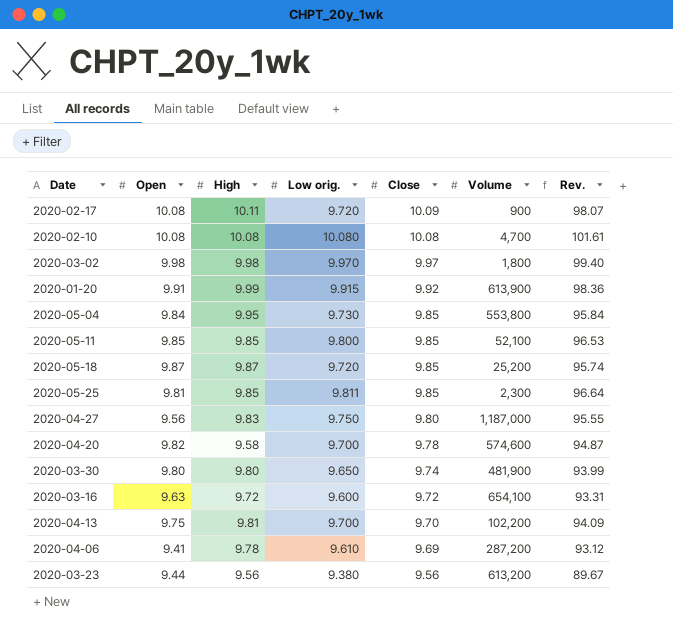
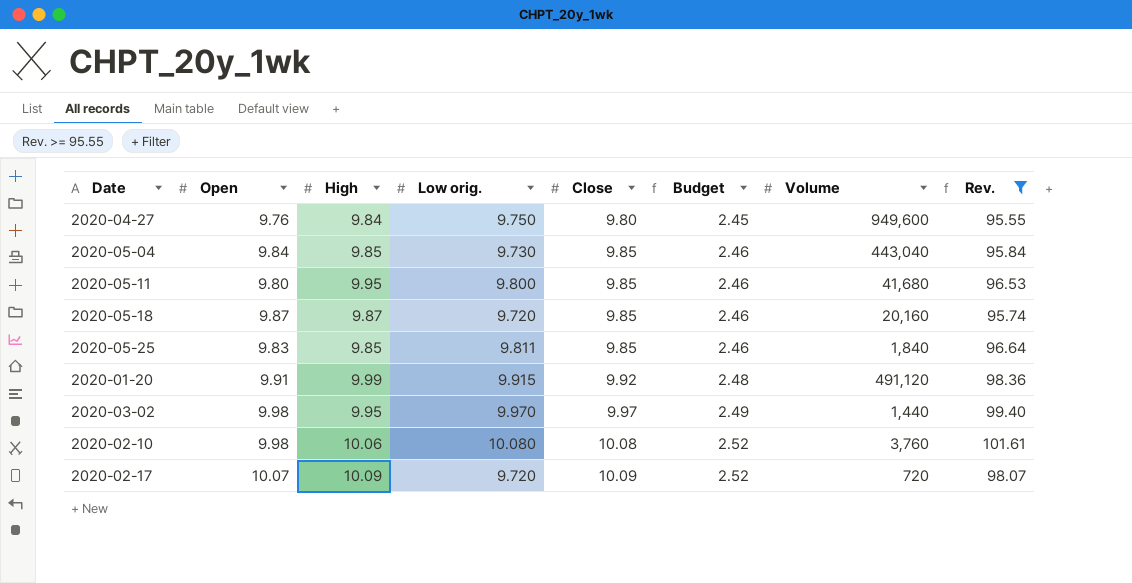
filter: none -> Rev. >= 95.55
row order: Close descending -> Close ascending
column Budget | formula: none -> [Close] * 0.25
2020-04-27 | Open: 9.56 -> 9.76
2020-04-27 | High: 9.83 -> 9.84
2020-04-27 | Volume: 1,187,000 -> 949,600
2020-05-04 | High: 9.95 -> 9.85
2020-05-04 | Volume: 553,800 -> 443,040
2020-05-11 | Open: 9.85 -> 9.80
2020-05-11 | High: 9.85 -> 9.95
2020-05-11 | Volume: 52,100 -> 41,680
2020-05-18 | Volume: 25,200 -> 20,160
2020-05-25 | Open: 9.81 -> 9.83
2020-05-25 | Volume: 2,300 -> 1,840
2020-01-20 | Volume: 613,900 -> 491,120
2020-03-02 | High: 9.98 -> 9.95
2020-03-02 | Volume: 1,800 -> 1,440
2020-02-10 | Open: 10.08 -> 9.98
2020-02-10 | High: 10.08 -> 10.06
2020-02-10 | Volume: 4,700 -> 3,760
2020-02-17 | Open: 10.08 -> 10.07
2020-02-17 | High: 10.11 -> 10.09
2020-02-17 | Volume: 900 -> 720

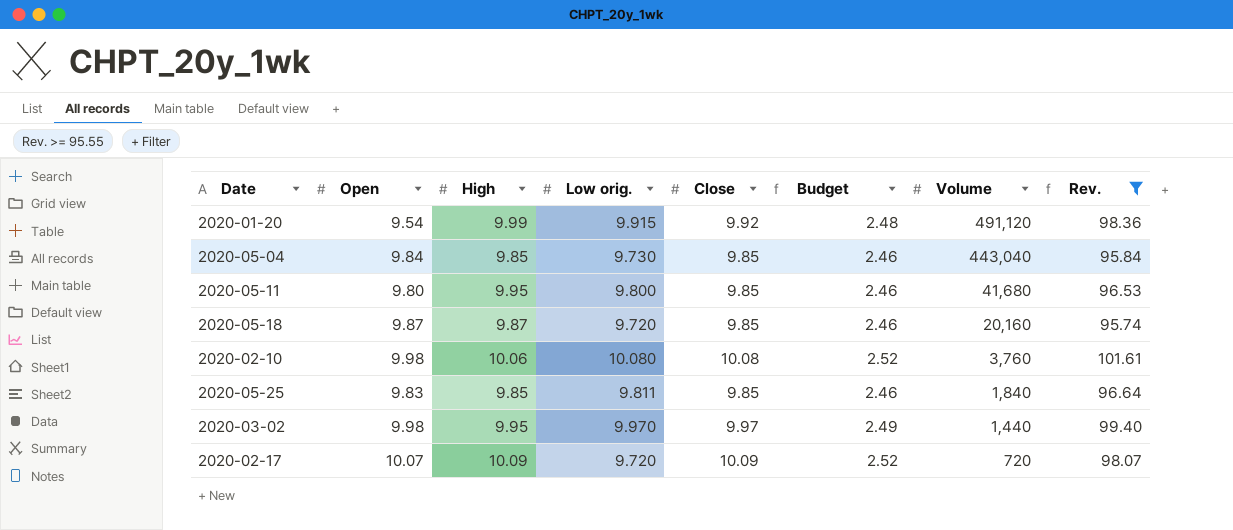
row order: Close ascending -> Volume descending
row 2020-04-27: 9.76 | 9.84 | 9.750 | 9.80 | 2.45 | 949,600 | 95.55 -> none
2020-01-20 | Open: 9.91 -> 9.54

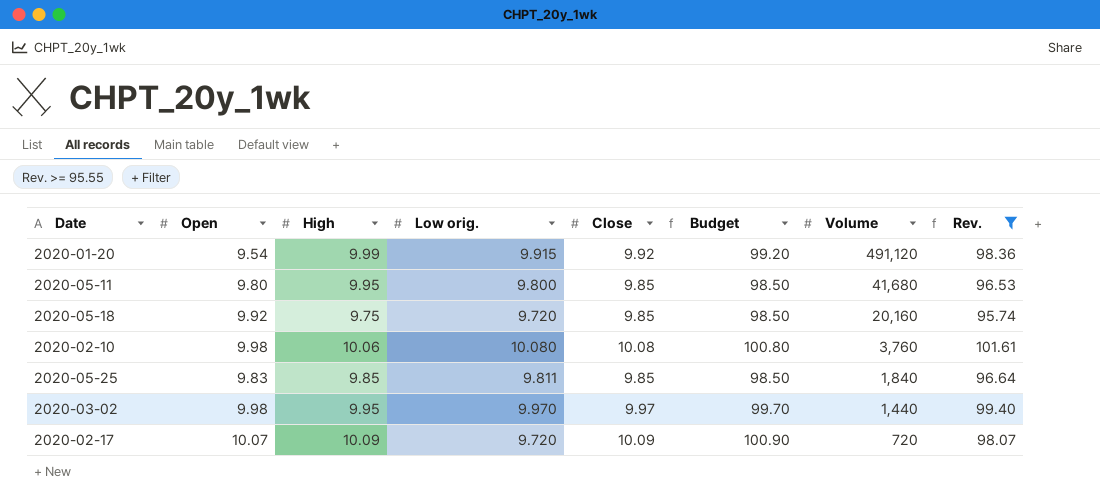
column Budget | formula: [Close] * 0.25 -> [Close] * 10
row 2020-05-04: 9.84 | 9.85 | 9.730 | 9.85 | 2.46 | 443,040 | 95.84 -> none
2020-05-18 | Open: 9.87 -> 9.92
2020-05-18 | High: 9.87 -> 9.75

